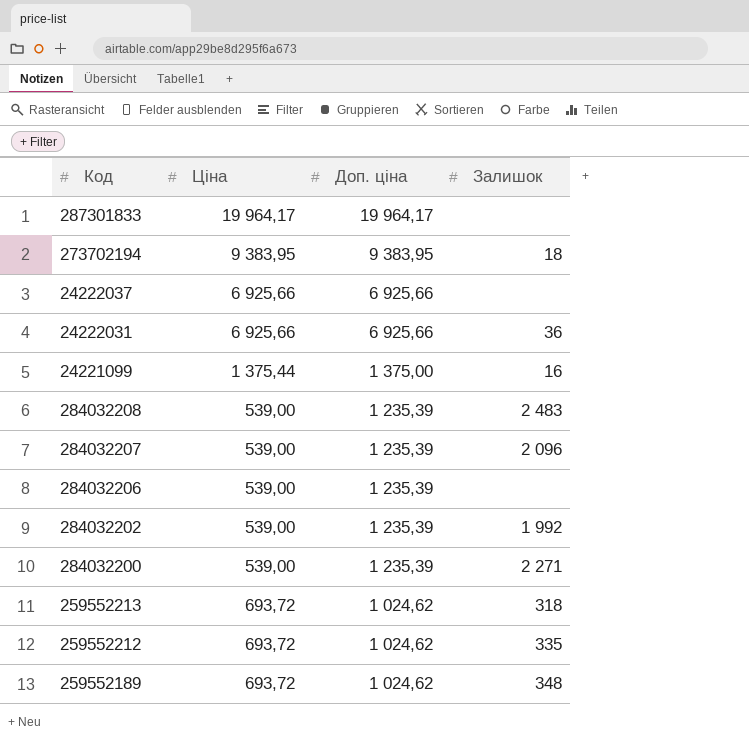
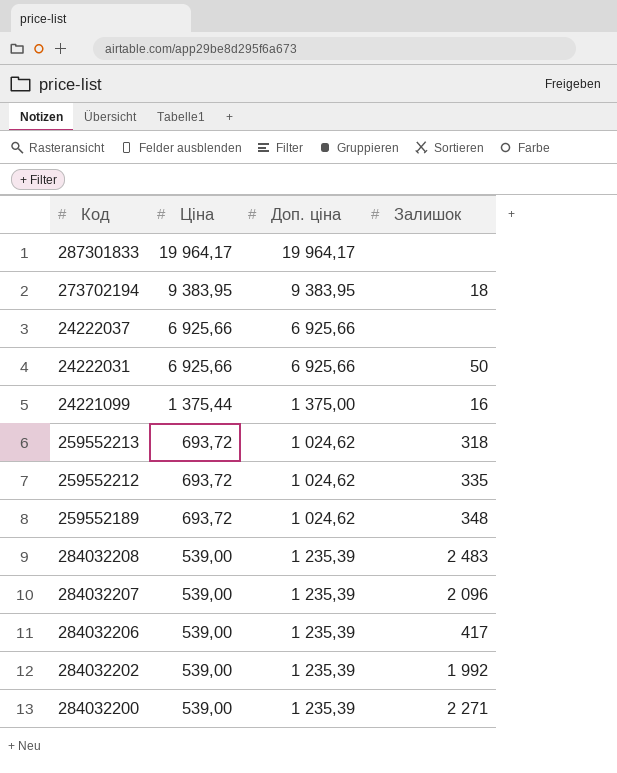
row order: Доп. ціна descending -> Ціна descending
24222031 | Залишок: 36 -> 50
284032206 | Залишок: none -> 417

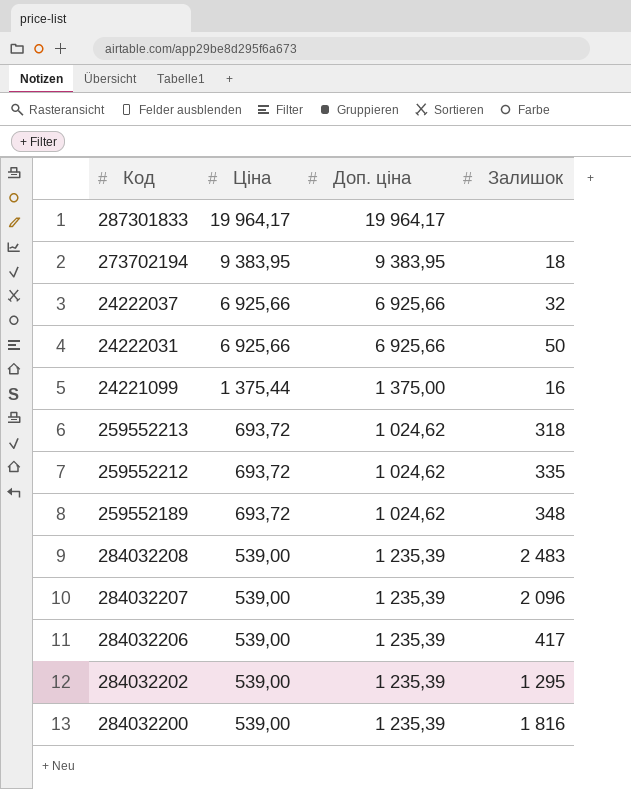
24222037 | Залишок: none -> 32
284032202 | Залишок: 1 992 -> 1 295
284032200 | Залишок: 2 271 -> 1 816

